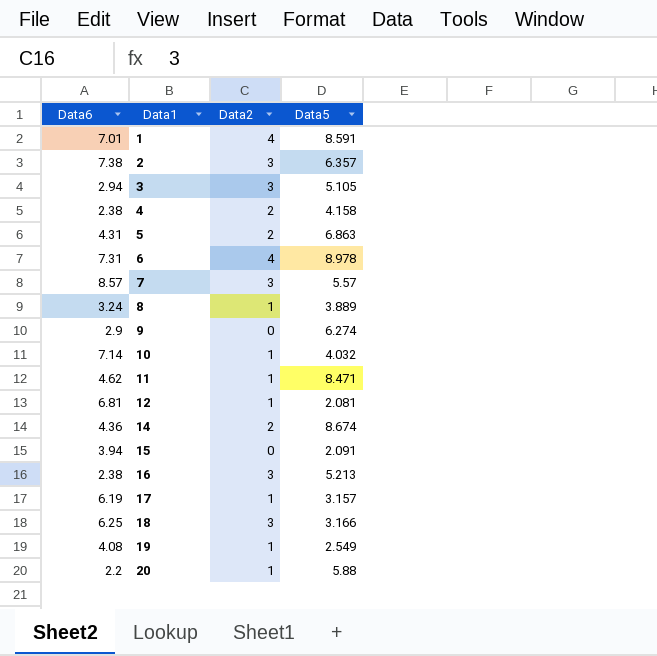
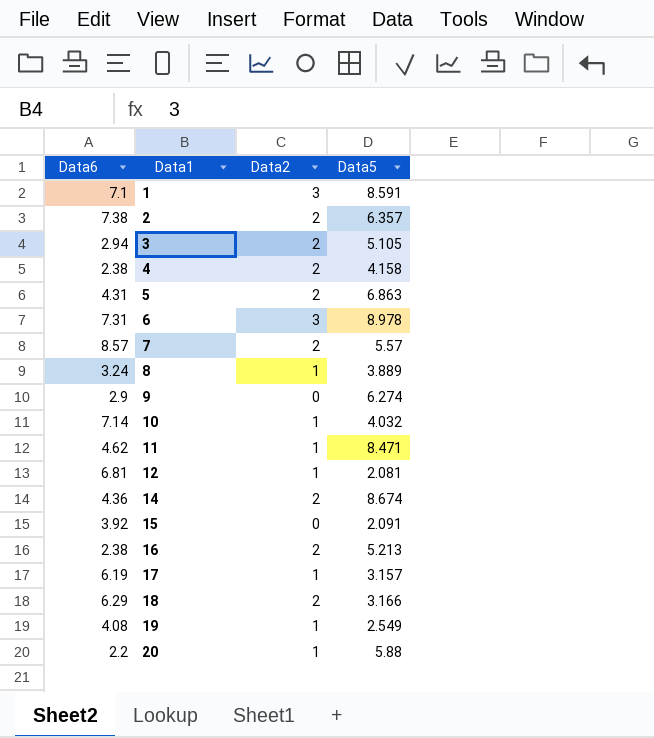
1 | Data6: 7.01 -> 7.1
1 | Data2: 4 -> 3
2 | Data2: 3 -> 2
3 | Data2: 3 -> 2
6 | Data2: 4 -> 3
7 | Data2: 3 -> 2
15 | Data6: 3.94 -> 3.92
16 | Data2: 3 -> 2
18 | Data6: 6.25 -> 6.29
18 | Data2: 3 -> 2

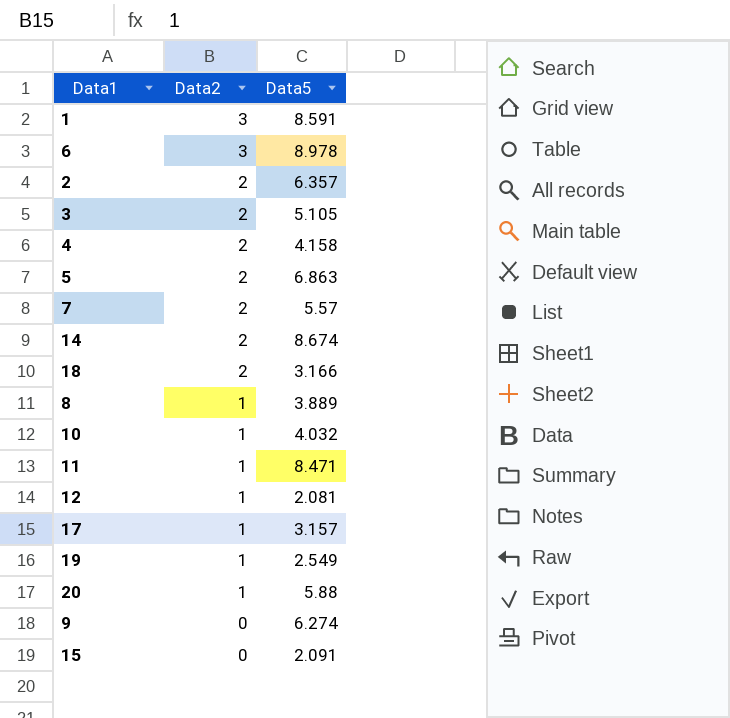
row order: Data1 ascending -> Data2 descending
column Data6 | position: 1 -> none
row 16: 2.38 | 2 | 5.213 -> none

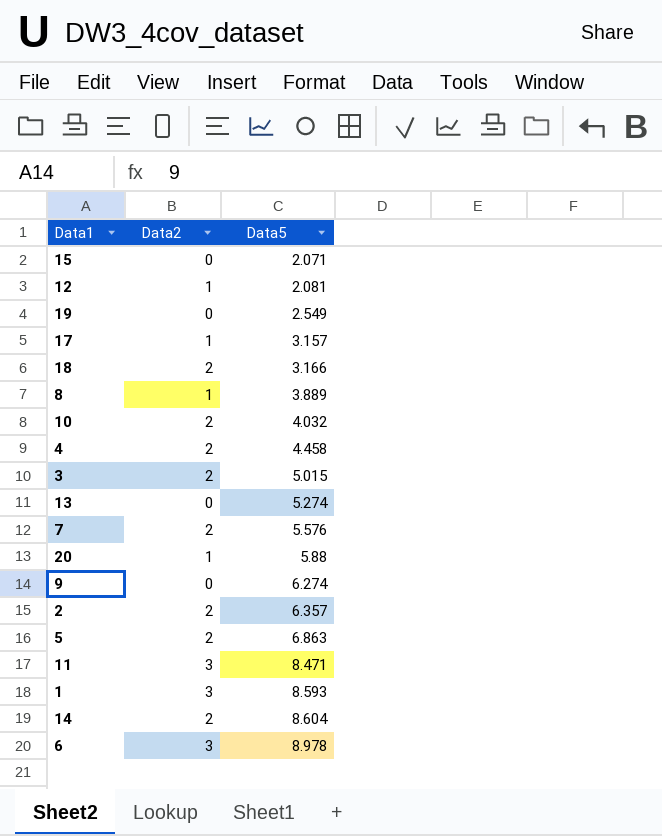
row order: Data2 descending -> Data5 ascending
15 | Data5: 2.091 -> 2.071
19 | Data2: 1 -> 0
10 | Data2: 1 -> 2
4 | Data5: 4.158 -> 4.458
3 | Data5: 5.105 -> 5.015
row 13: none -> 0 | 5.274
7 | Data5: 5.57 -> 5.576
11 | Data2: 1 -> 3
1 | Data5: 8.591 -> 8.593
14 | Data5: 8.674 -> 8.604

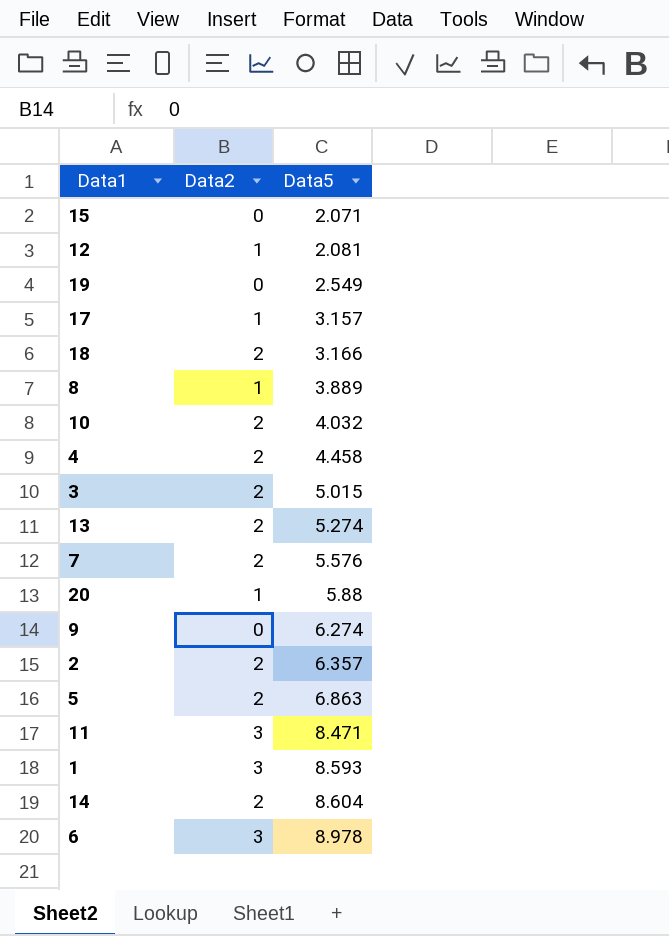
13 | Data2: 0 -> 2

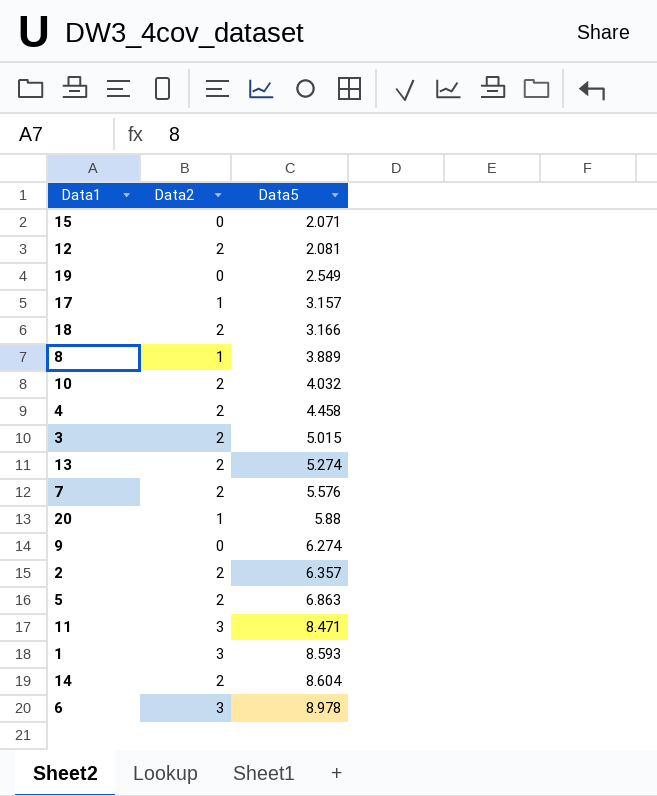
12 | Data2: 1 -> 2

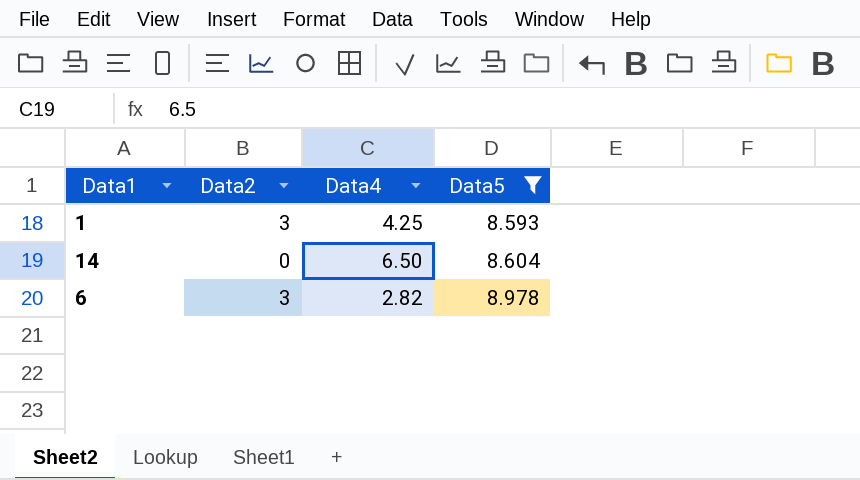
filter: none -> Data5 >= 8.593
column Data4 | position: none -> 3
14 | Data2: 2 -> 0

